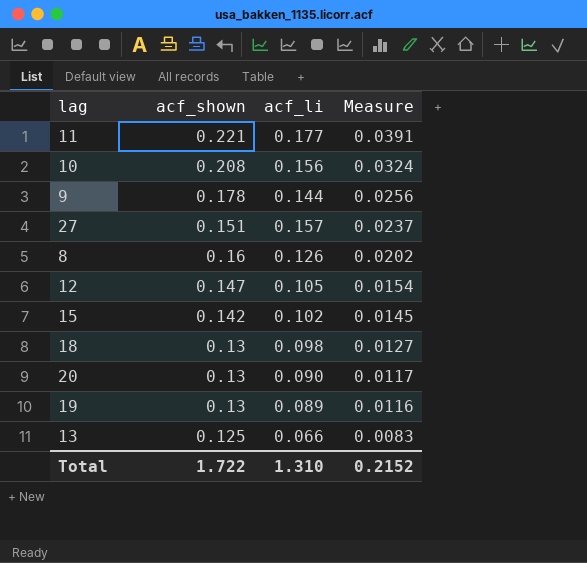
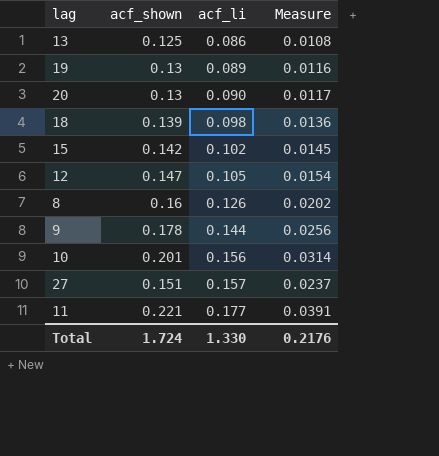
row order: Measure descending -> acf_li ascending
13 | acf_li: 0.066 -> 0.086
13 | Measure: 0.0083 -> 0.0108
18 | acf_shown: 0.13 -> 0.139
18 | Measure: 0.0127 -> 0.0136
10 | acf_shown: 0.208 -> 0.201
10 | Measure: 0.0324 -> 0.0314
Total | acf_shown: 1.722 -> 1.724
Total | acf_li: 1.310 -> 1.330
Total | Measure: 0.2152 -> 0.2176

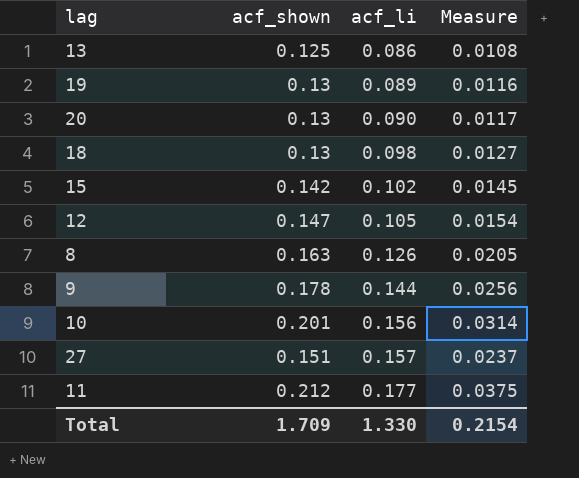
18 | acf_shown: 0.139 -> 0.13
18 | Measure: 0.0136 -> 0.0127
8 | acf_shown: 0.16 -> 0.163
8 | Measure: 0.0202 -> 0.0205
11 | acf_shown: 0.221 -> 0.212
11 | Measure: 0.0391 -> 0.0375
Total | acf_shown: 1.724 -> 1.709
Total | Measure: 0.2176 -> 0.2154

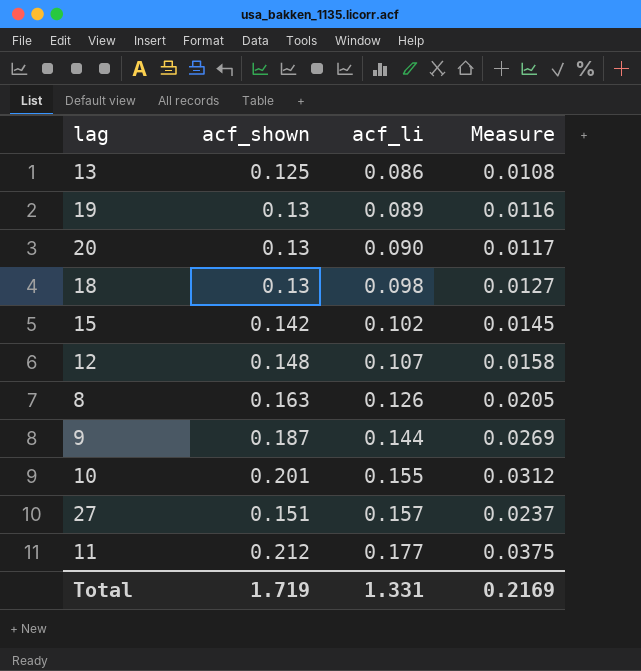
12 | acf_shown: 0.147 -> 0.148
12 | acf_li: 0.105 -> 0.107
12 | Measure: 0.0154 -> 0.0158
9 | acf_shown: 0.178 -> 0.187
9 | Measure: 0.0256 -> 0.0269
10 | acf_li: 0.156 -> 0.155
10 | Measure: 0.0314 -> 0.0312
Total | acf_shown: 1.709 -> 1.719
Total | acf_li: 1.330 -> 1.331
Total | Measure: 0.2154 -> 0.2169

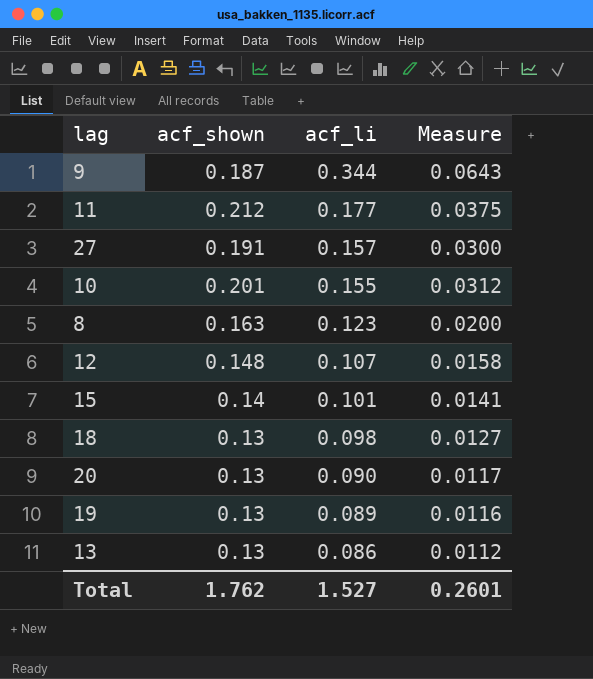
row order: acf_li ascending -> acf_li descending
9 | acf_li: 0.144 -> 0.344
9 | Measure: 0.0269 -> 0.0643
27 | acf_shown: 0.151 -> 0.191
27 | Measure: 0.0237 -> 0.0300
8 | acf_li: 0.126 -> 0.123
8 | Measure: 0.0205 -> 0.0200
15 | acf_shown: 0.142 -> 0.14
15 | acf_li: 0.102 -> 0.101
15 | Measure: 0.0145 -> 0.0141
13 | acf_shown: 0.125 -> 0.13
13 | Measure: 0.0108 -> 0.0112
Total | acf_shown: 1.719 -> 1.762
Total | acf_li: 1.331 -> 1.527
Total | Measure: 0.2169 -> 0.2601

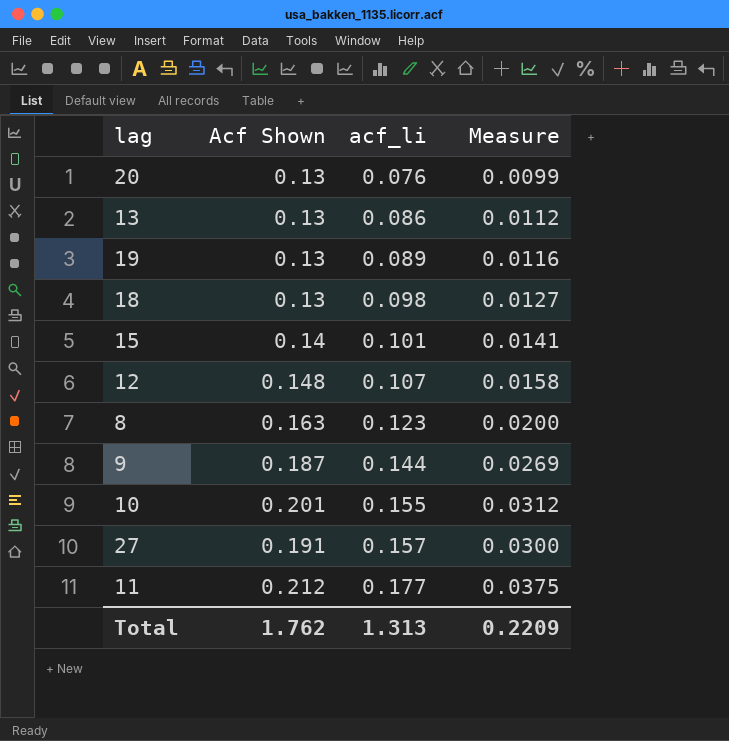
row order: acf_li descending -> acf_li ascending
column name: acf_shown -> Acf Shown
20 | acf_li: 0.090 -> 0.076
20 | Measure: 0.0117 -> 0.0099
9 | acf_li: 0.344 -> 0.144
9 | Measure: 0.0643 -> 0.0269
Total | acf_li: 1.527 -> 1.313
Total | Measure: 0.2601 -> 0.2209

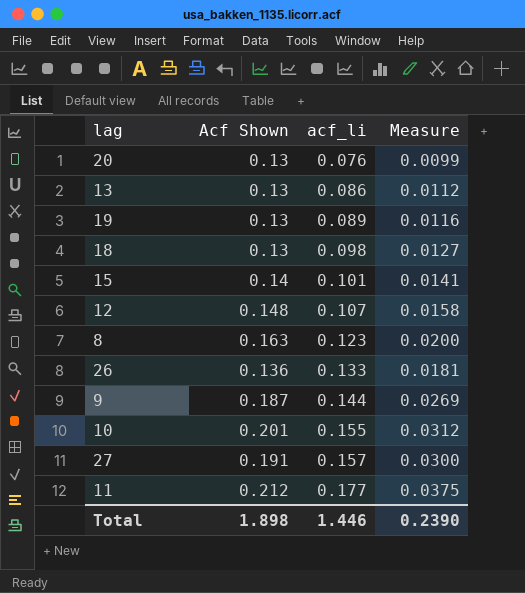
row 26: none -> 0.136 | 0.133 | 0.0181
Total | Acf Shown: 1.762 -> 1.898
Total | acf_li: 1.313 -> 1.446
Total | Measure: 0.2209 -> 0.2390

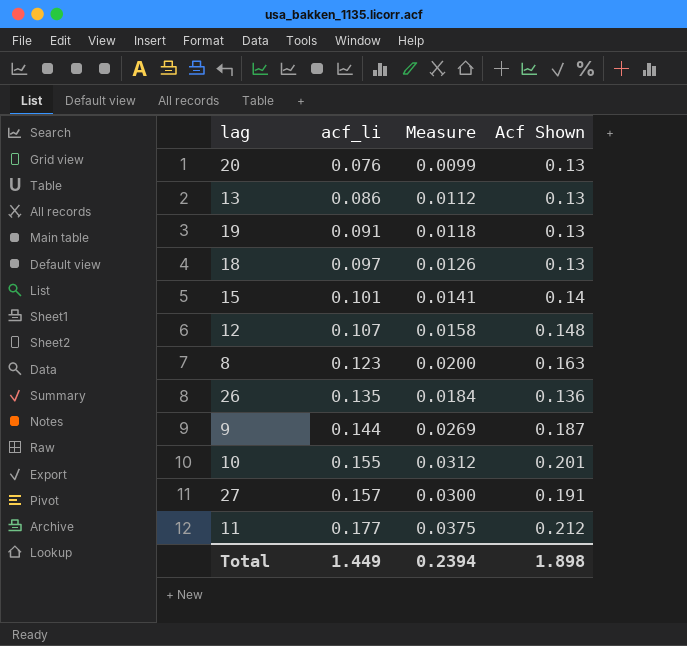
column Acf Shown | position: 2 -> 4
19 | acf_li: 0.089 -> 0.091
19 | Measure: 0.0116 -> 0.0118
18 | acf_li: 0.098 -> 0.097
18 | Measure: 0.0127 -> 0.0126
26 | acf_li: 0.133 -> 0.135
26 | Measure: 0.0181 -> 0.0184
Total | acf_li: 1.446 -> 1.449
Total | Measure: 0.2390 -> 0.2394

